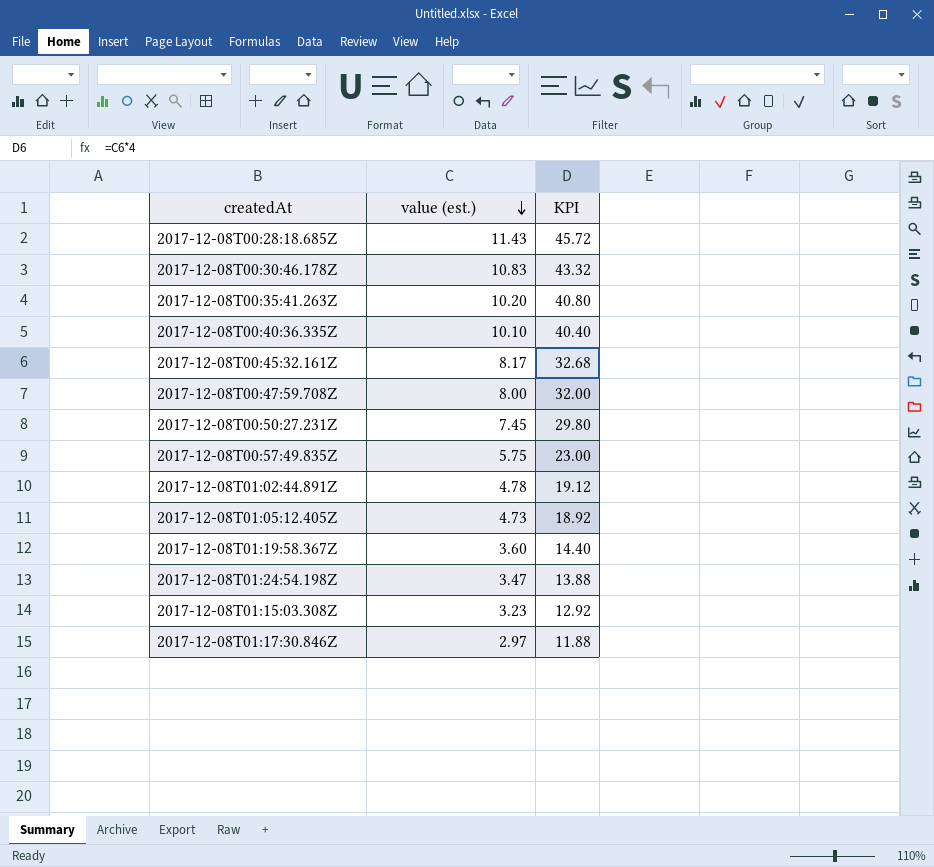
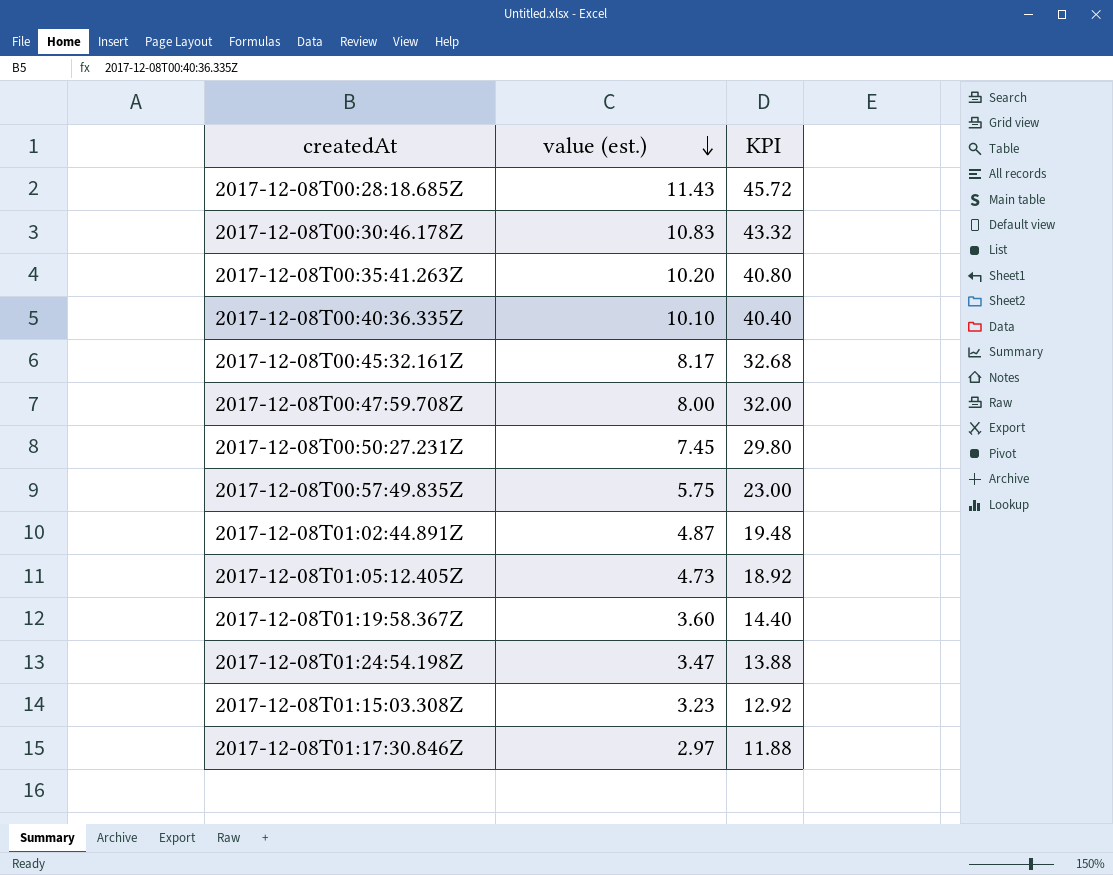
2017-12-08T01:02:44.891Z | value (est.): 4.78 -> 4.87
2017-12-08T01:02:44.891Z | KPI: 19.12 -> 19.48

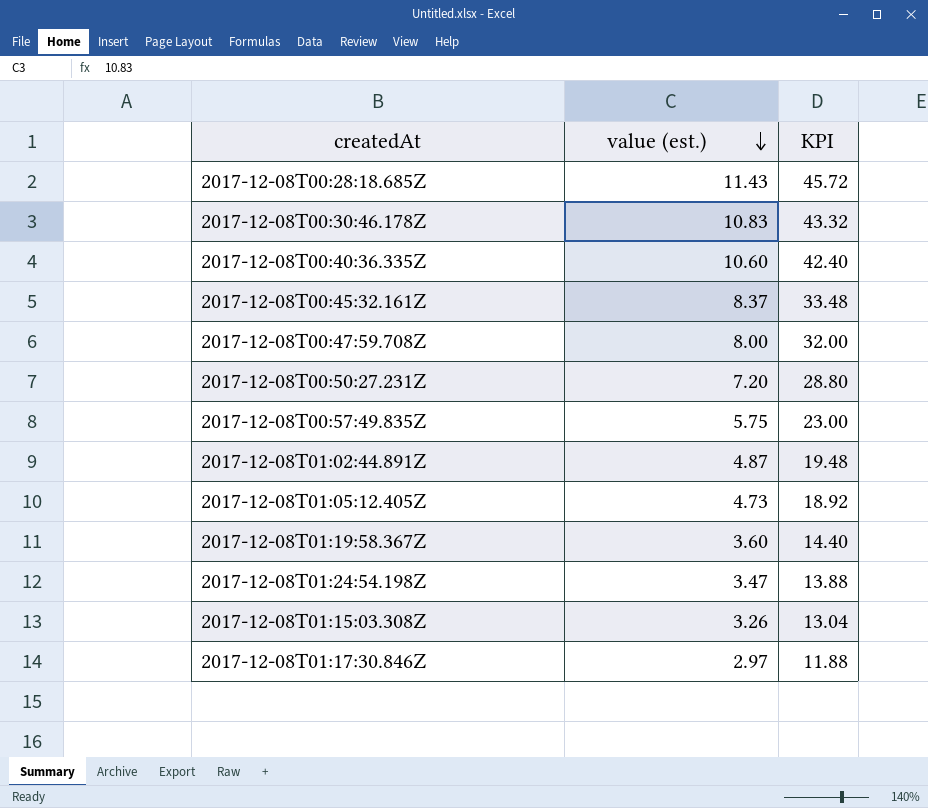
row 2017-12-08T00:35:41.263Z: 10.20 | 40.80 -> none
2017-12-08T00:40:36.335Z | value (est.): 10.10 -> 10.60
2017-12-08T00:40:36.335Z | KPI: 40.40 -> 42.40
2017-12-08T00:45:32.161Z | value (est.): 8.17 -> 8.37
2017-12-08T00:45:32.161Z | KPI: 32.68 -> 33.48
2017-12-08T00:50:27.231Z | value (est.): 7.45 -> 7.20
2017-12-08T00:50:27.231Z | KPI: 29.80 -> 28.80
2017-12-08T01:15:03.308Z | value (est.): 3.23 -> 3.26
2017-12-08T01:15:03.308Z | KPI: 12.92 -> 13.04

